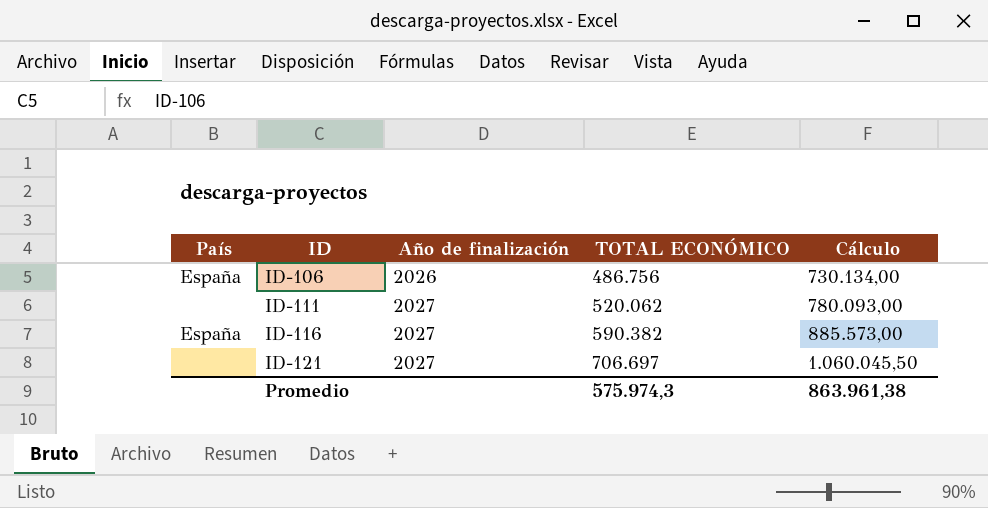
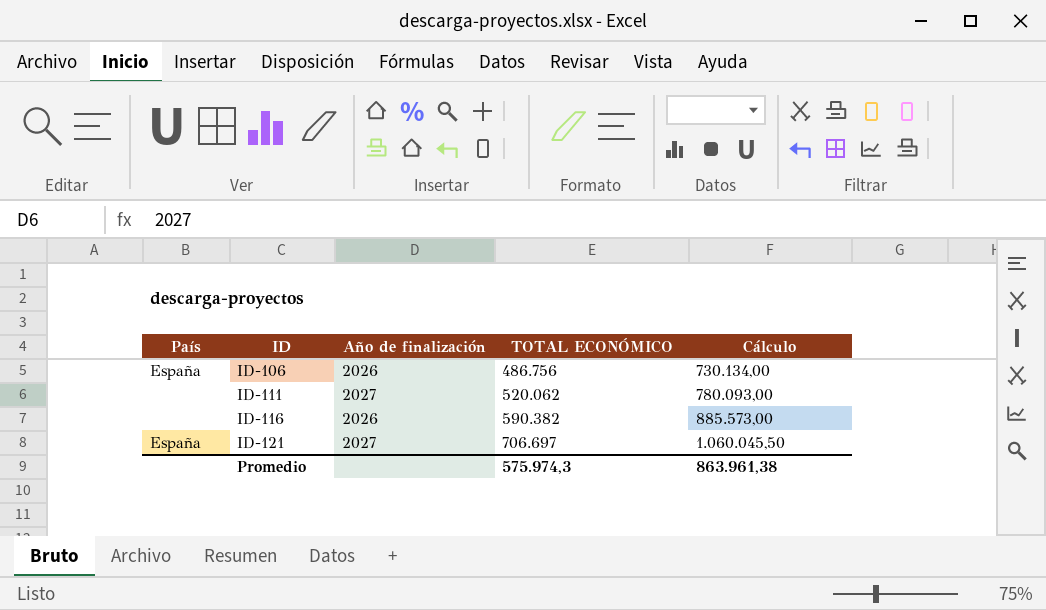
ID-116 | País: España -> none
ID-116 | Año de finalización: 2027 -> 2026
ID-121 | País: none -> España

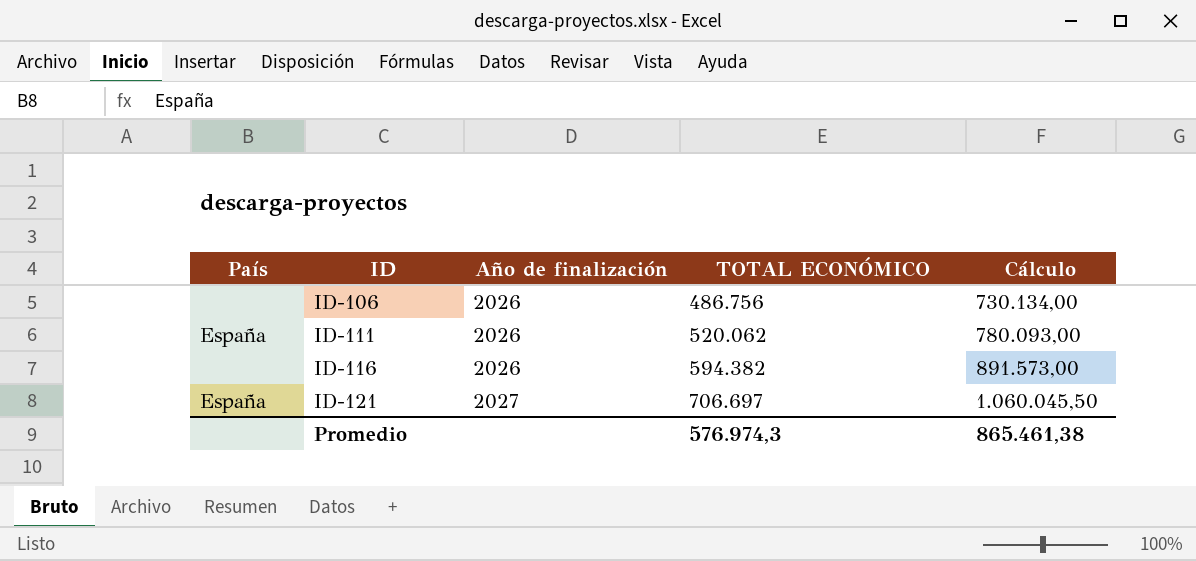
ID-106 | País: España -> none
ID-111 | País: none -> España
ID-111 | Año de finalización: 2027 -> 2026
ID-116 | TOTAL ECONÓMICO: 590.382 -> 594.382
ID-116 | Cálculo: 885.573,00 -> 891.573,00
Promedio | TOTAL ECONÓMICO: 575.974,3 -> 576.974,3
Promedio | Cálculo: 863.961,38 -> 865.461,38

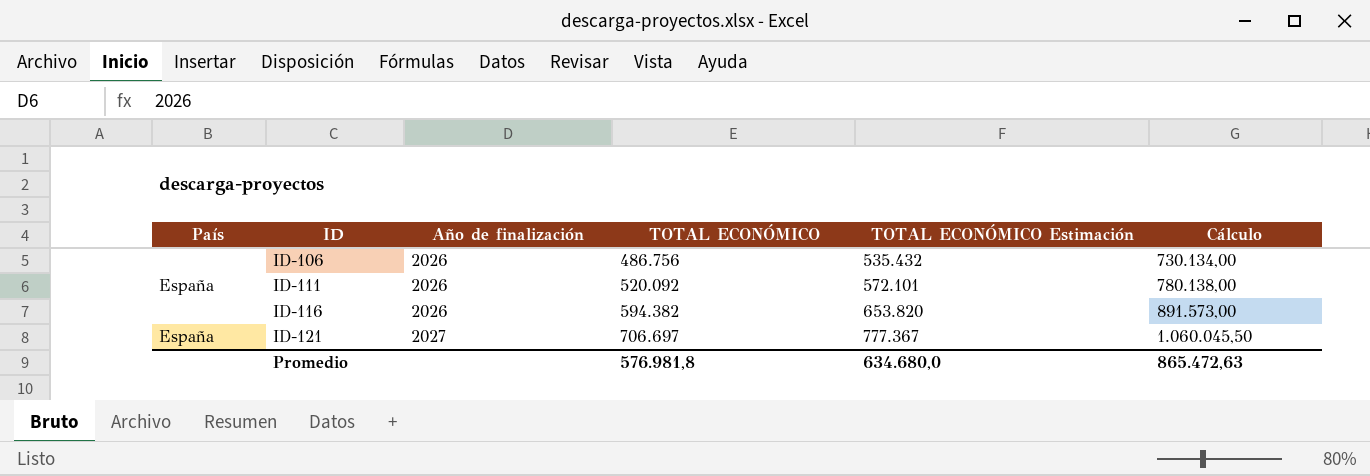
column TOTAL ECONÓMICO Estimación | formula: none -> [TOTAL ECONÓMICO] * 1,1
ID-111 | TOTAL ECONÓMICO: 520.062 -> 520.092
ID-111 | Cálculo: 780.093,00 -> 780.138,00
Promedio | TOTAL ECONÓMICO: 576.974,3 -> 576.981,8
Promedio | Cálculo: 865.461,38 -> 865.472,63

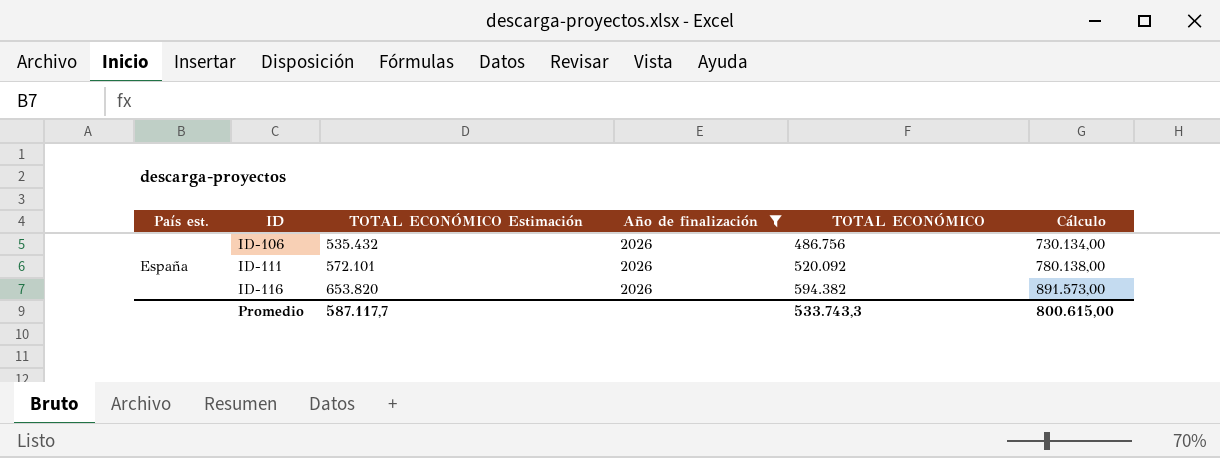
filter: none -> Año de finalización = 2026
column name: País -> País est.
column TOTAL ECONÓMICO Estimación | position: 5 -> 3
Promedio | TOTAL ECONÓMICO Estimación: 634.680,0 -> 587.117,7
Promedio | TOTAL ECONÓMICO: 576.981,8 -> 533.743,3
Promedio | Cálculo: 865.472,63 -> 800.615,00

